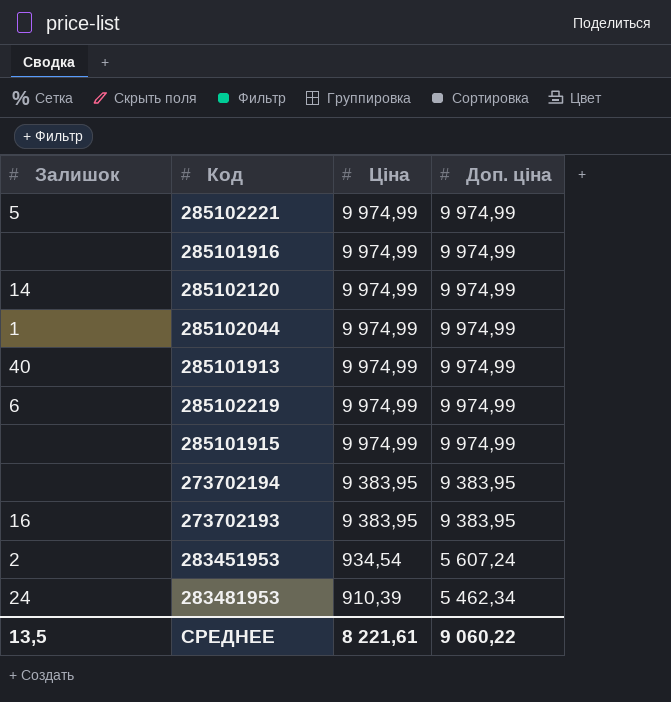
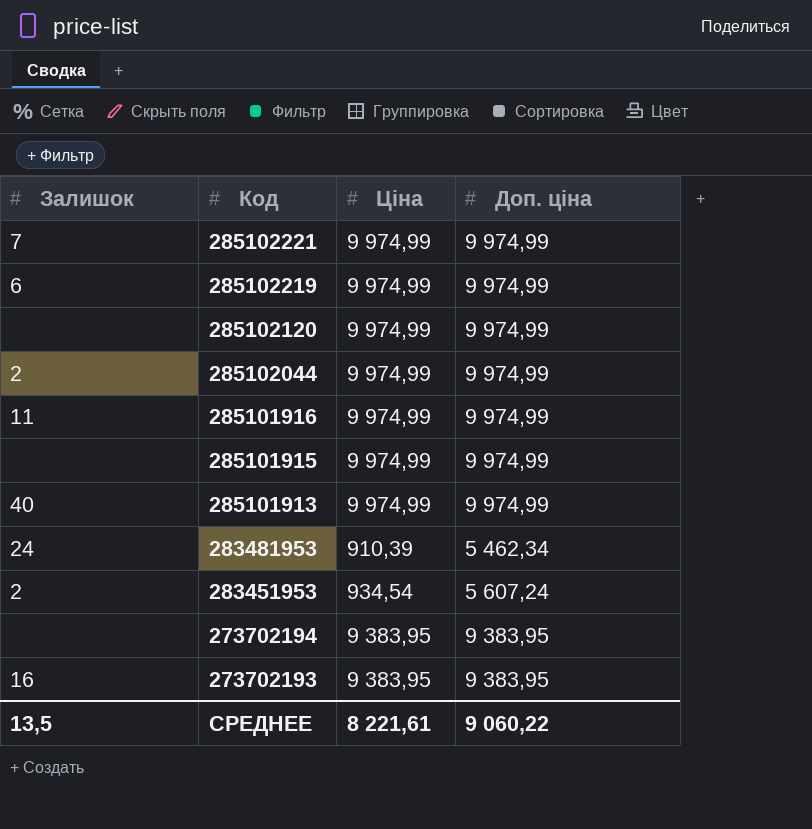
row order: Ціна descending -> Код descending
285102221 | Залишок: 5 -> 7
285102120 | Залишок: 14 -> none
285102044 | Залишок: 1 -> 2
285101916 | Залишок: none -> 11

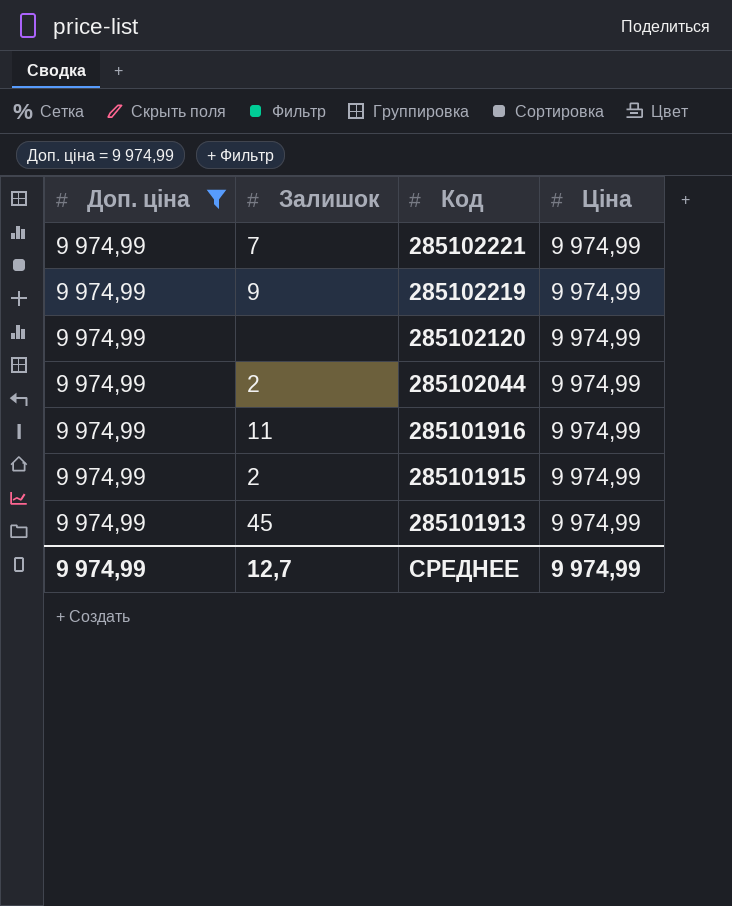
filter: none -> Доп. ціна = 9 974,99
column Доп. ціна | position: 4 -> 1
285102219 | Залишок: 6 -> 9
285101915 | Залишок: none -> 2
285101913 | Залишок: 40 -> 45
СРЕДНЕЕ | Доп. ціна: 9 060,22 -> 9 974,99
СРЕДНЕЕ | Залишок: 13,5 -> 12,7
СРЕДНЕЕ | Ціна: 8 221,61 -> 9 974,99

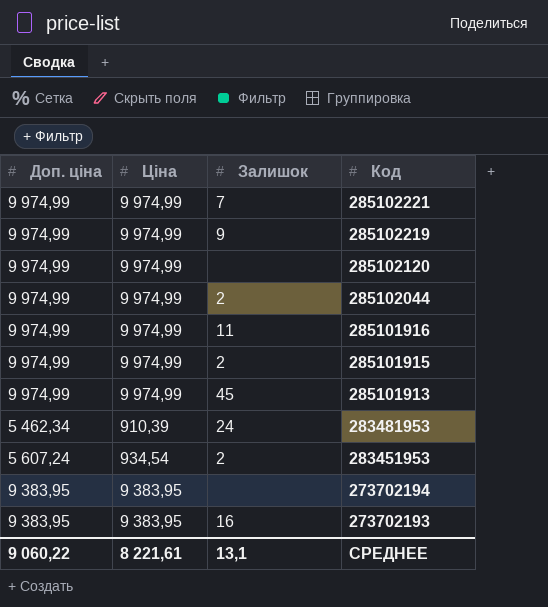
filter: Доп. ціна = 9 974,99 -> none
column Ціна | position: 4 -> 2
СРЕДНЕЕ | Доп. ціна: 9 974,99 -> 9 060,22
СРЕДНЕЕ | Ціна: 9 974,99 -> 8 221,61
СРЕДНЕЕ | Залишок: 12,7 -> 13,1

